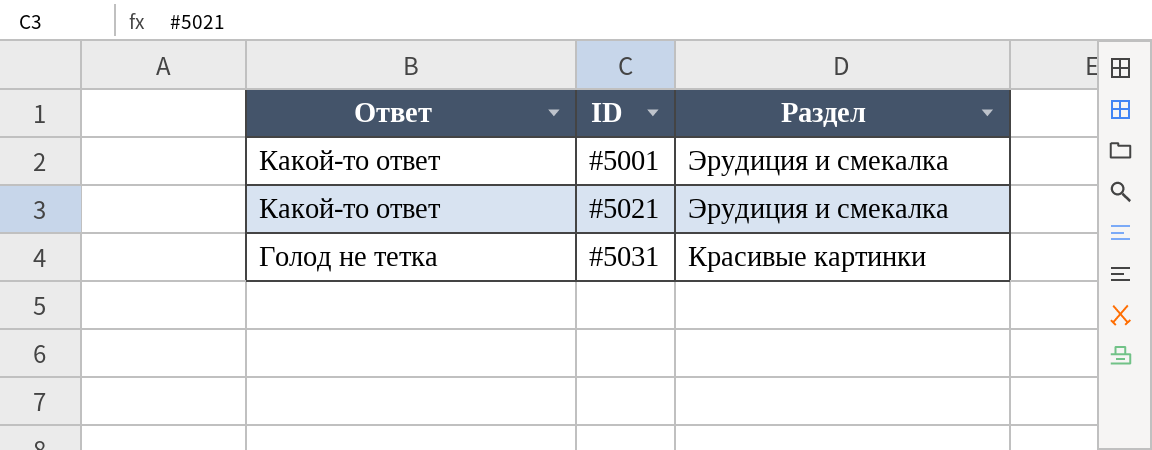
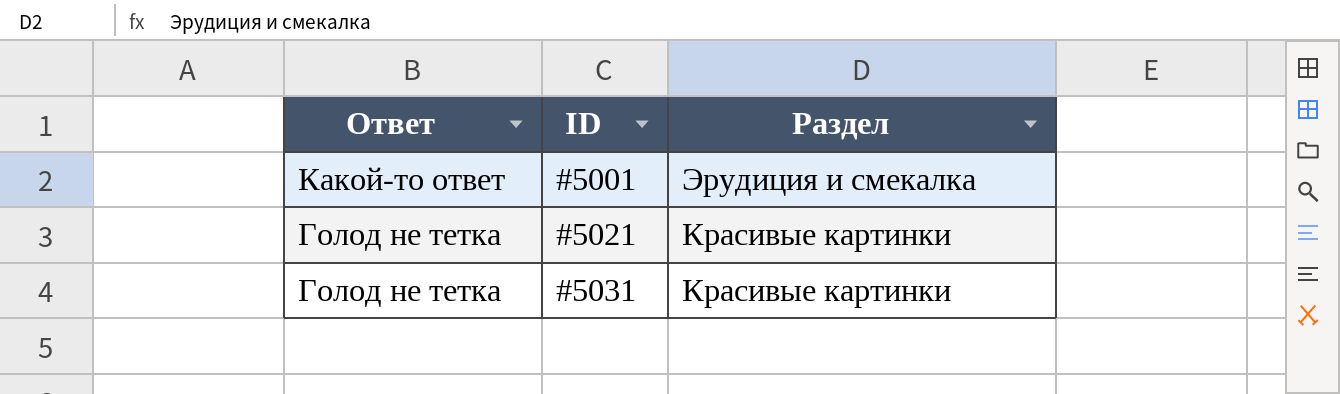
#5021 | Ответ: Какой-то ответ -> Голод не тетка
#5021 | Раздел: Эрудиция и смекалка -> Красивые картинки

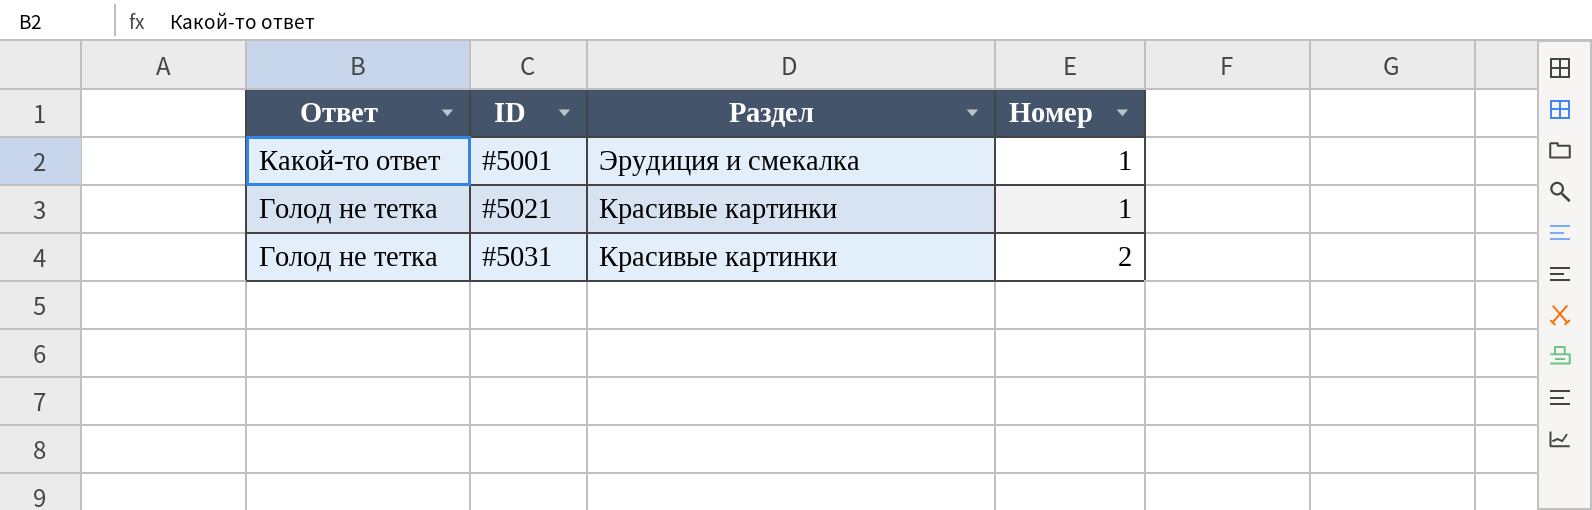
column Номер | position: none -> 4

